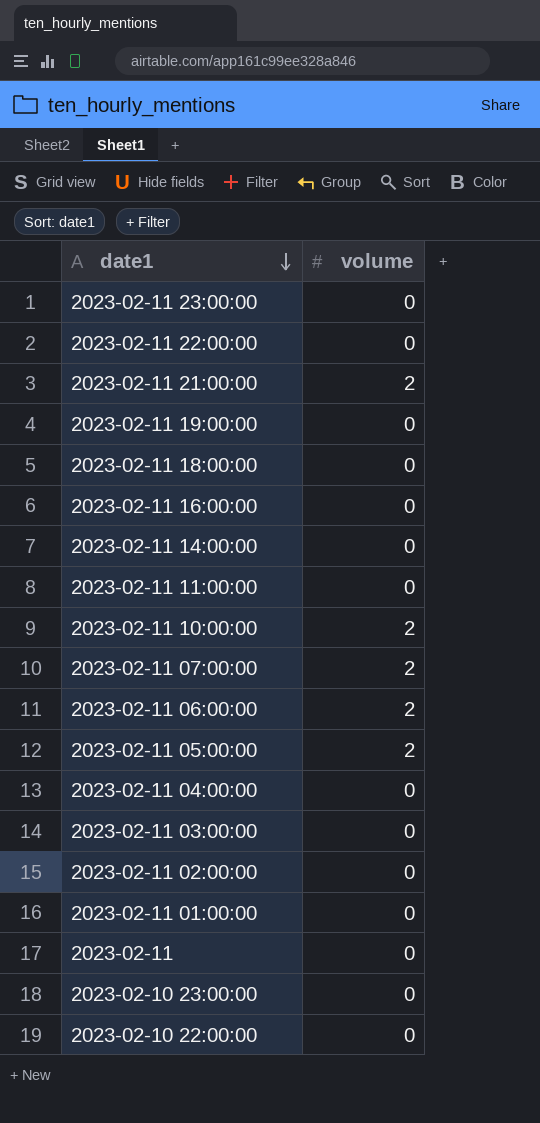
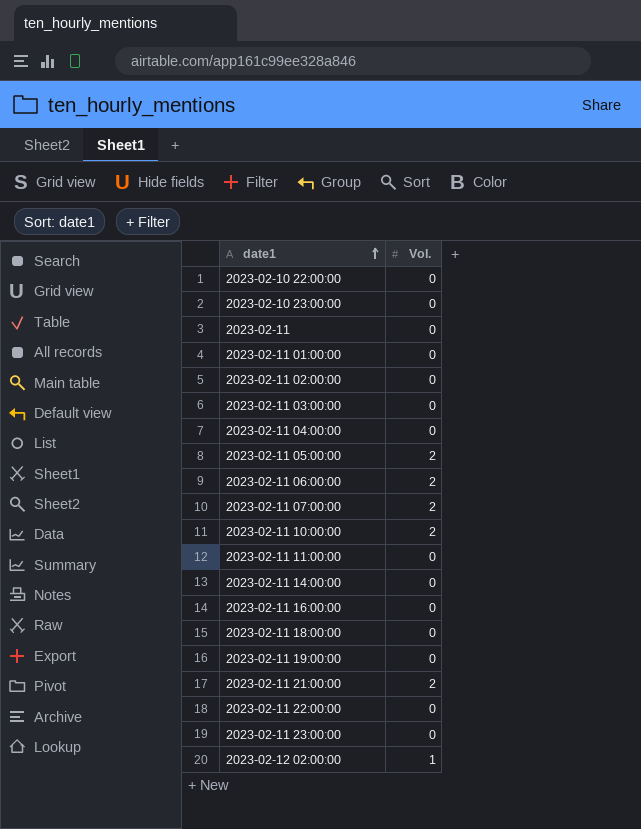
row order: date1 descending -> date1 ascending
column name: volume -> Vol.
row 2023-02-12 02:00:00: none -> 1

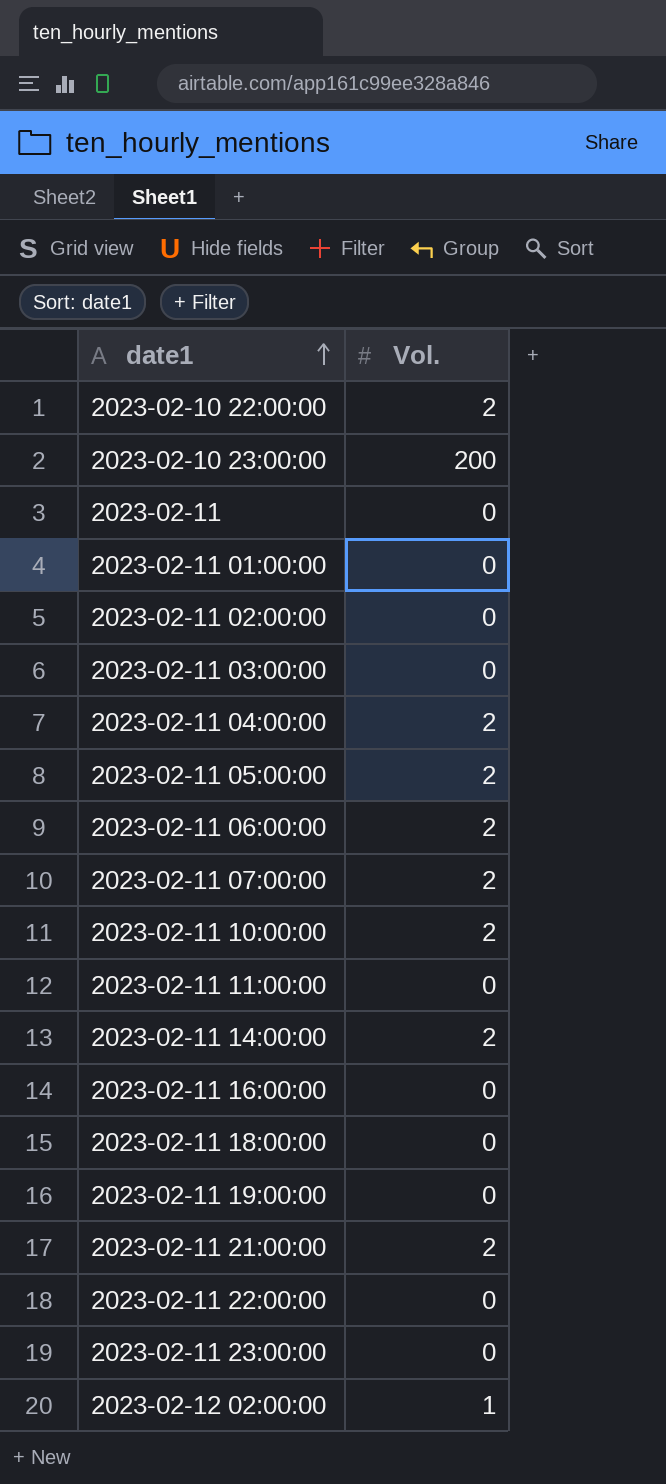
2023-02-10 22:00:00 | Vol.: 0 -> 2
2023-02-10 23:00:00 | Vol.: 0 -> 200
2023-02-11 04:00:00 | Vol.: 0 -> 2
2023-02-11 14:00:00 | Vol.: 0 -> 2

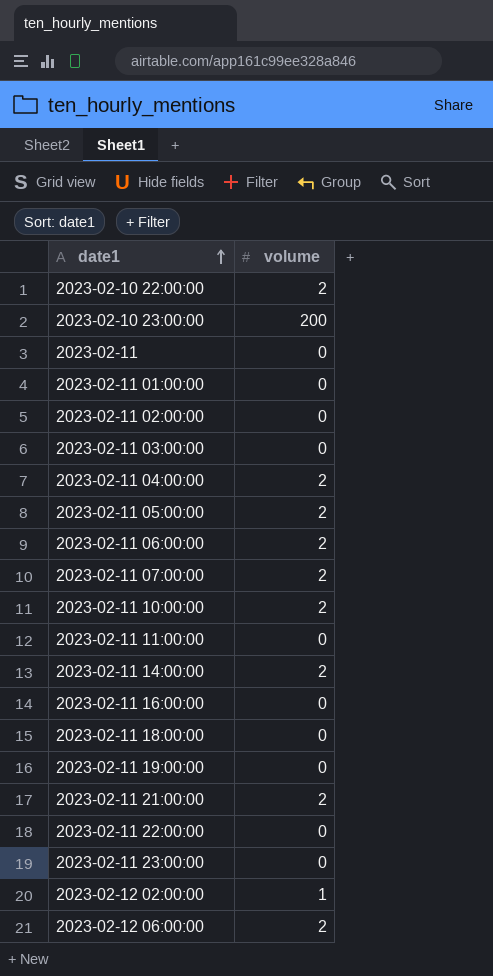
column name: Vol. -> volume
row 2023-02-12 06:00:00: none -> 2

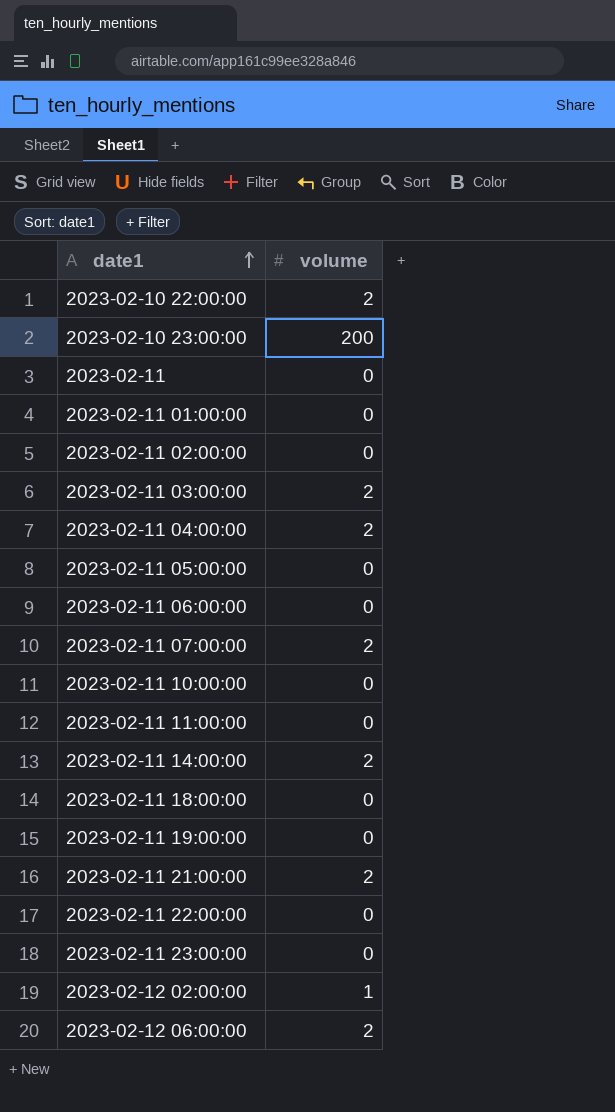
row 2023-02-11 16:00:00: 0 -> none
2023-02-11 03:00:00 | volume: 0 -> 2
2023-02-11 05:00:00 | volume: 2 -> 0
2023-02-11 06:00:00 | volume: 2 -> 0
2023-02-11 10:00:00 | volume: 2 -> 0

